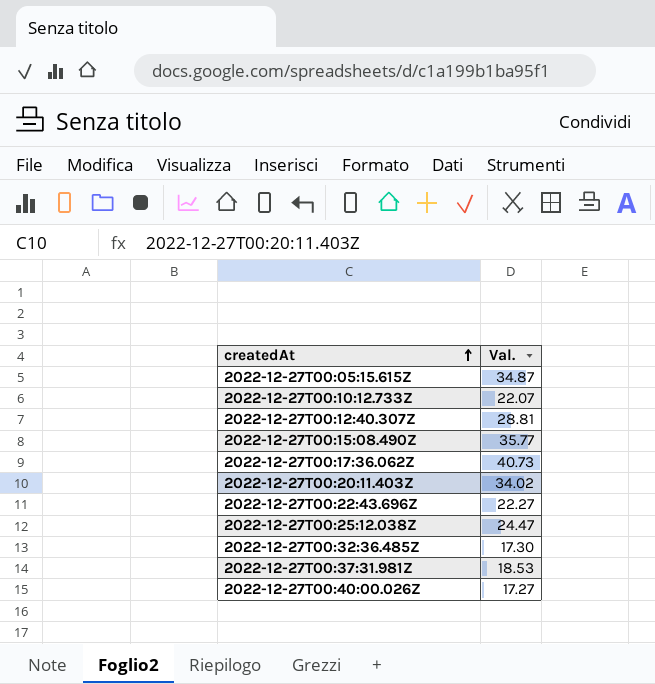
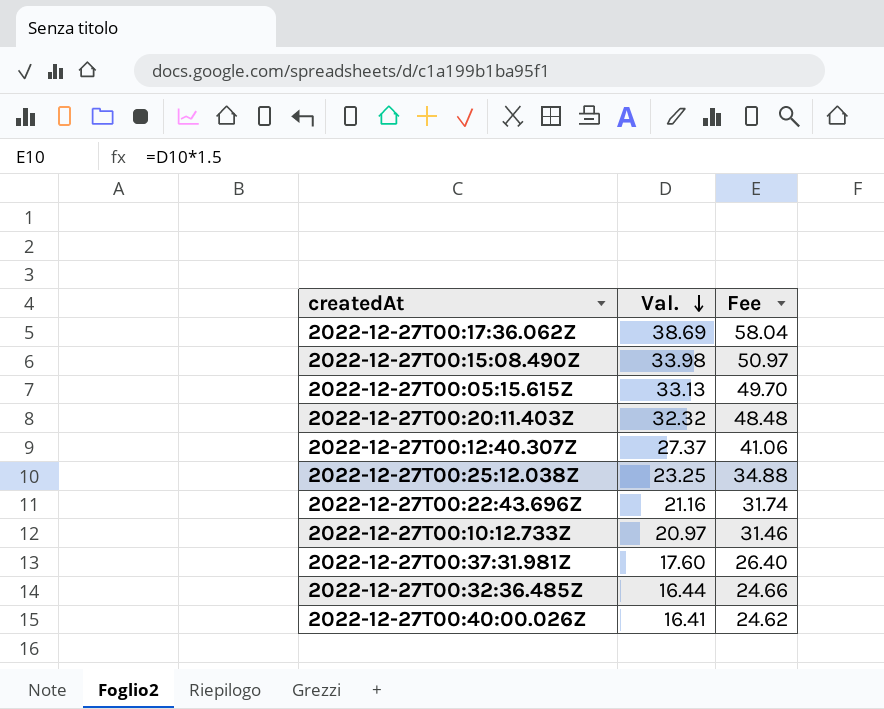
row order: createdAt ascending -> Val. descending
column Fee | formula: none -> [Val.] * 1.5
2022-12-27T00:17:36.062Z | Val.: 40.73 -> 38.69
2022-12-27T00:15:08.490Z | Val.: 35.77 -> 33.98
2022-12-27T00:05:15.615Z | Val.: 34.87 -> 33.13
2022-12-27T00:20:11.403Z | Val.: 34.02 -> 32.32
2022-12-27T00:12:40.307Z | Val.: 28.81 -> 27.37
2022-12-27T00:25:12.038Z | Val.: 24.47 -> 23.25
2022-12-27T00:22:43.696Z | Val.: 22.27 -> 21.16
2022-12-27T00:10:12.733Z | Val.: 22.07 -> 20.97
2022-12-27T00:37:31.981Z | Val.: 18.53 -> 17.60
2022-12-27T00:32:36.485Z | Val.: 17.30 -> 16.44
2022-12-27T00:40:00.026Z | Val.: 17.27 -> 16.41

